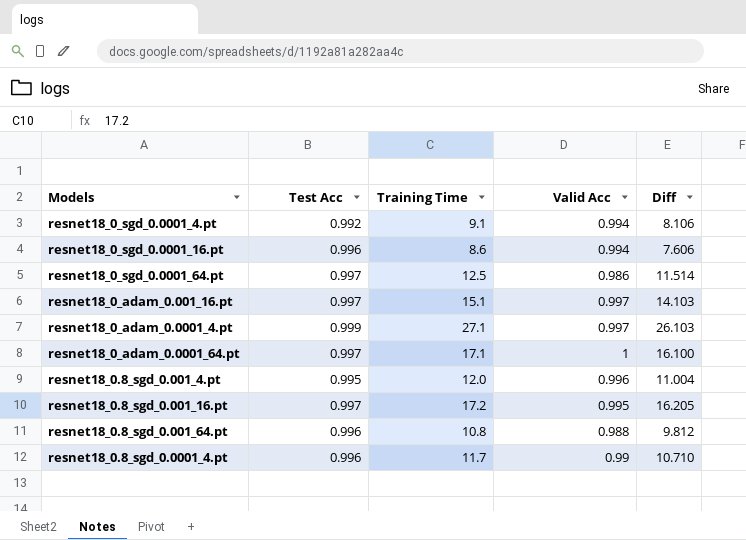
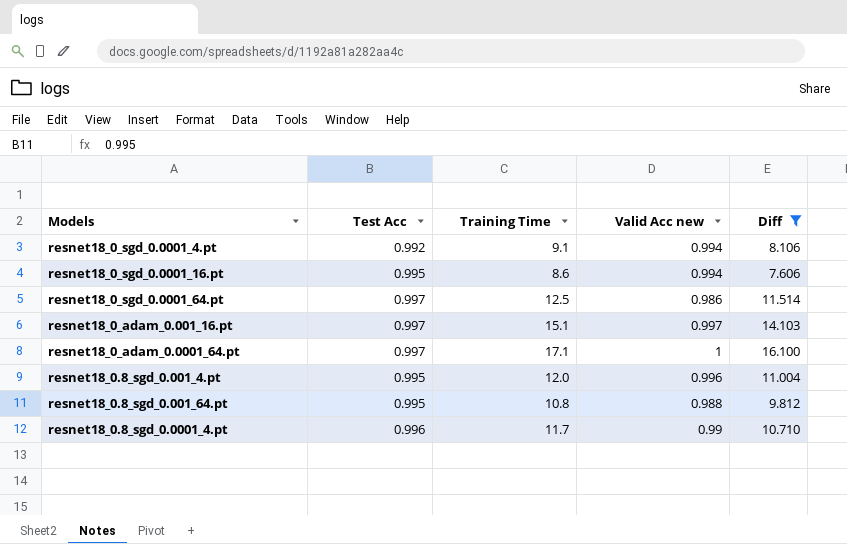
filter: none -> Diff <= 16.100
column name: Valid Acc -> Valid Acc new
resnet18_0_sgd_0.0001_16.pt | Test Acc: 0.996 -> 0.995
resnet18_0.8_sgd_0.001_64.pt | Test Acc: 0.996 -> 0.995

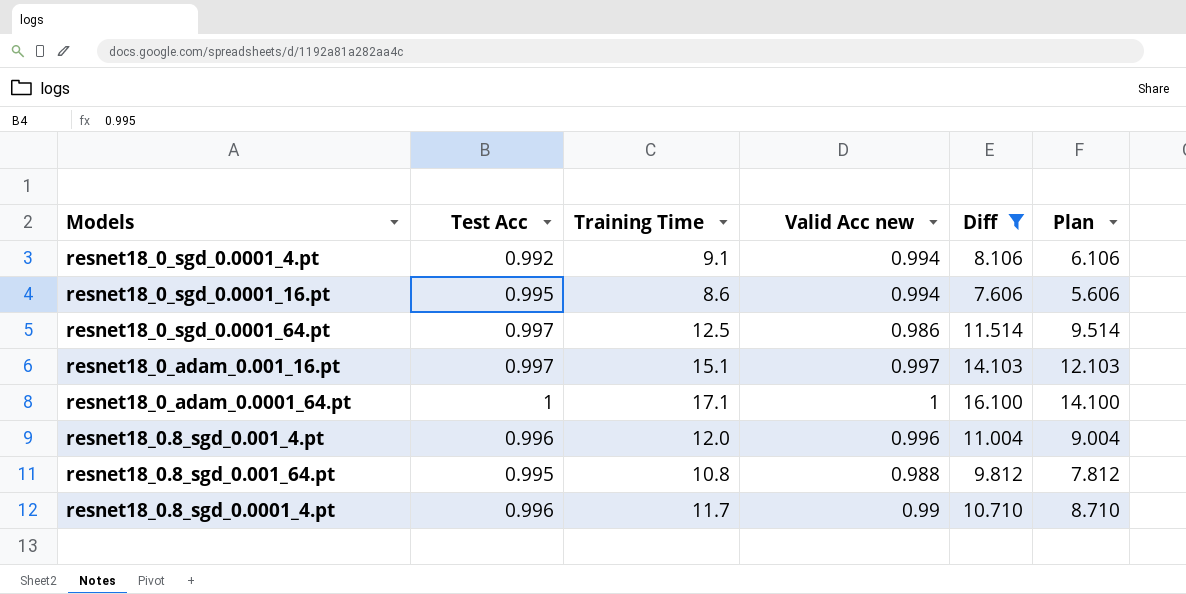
column Plan | formula: none -> [Diff] - 2
resnet18_0_adam_0.0001_64.pt | Test Acc: 0.997 -> 1
resnet18_0.8_sgd_0.001_4.pt | Test Acc: 0.995 -> 0.996

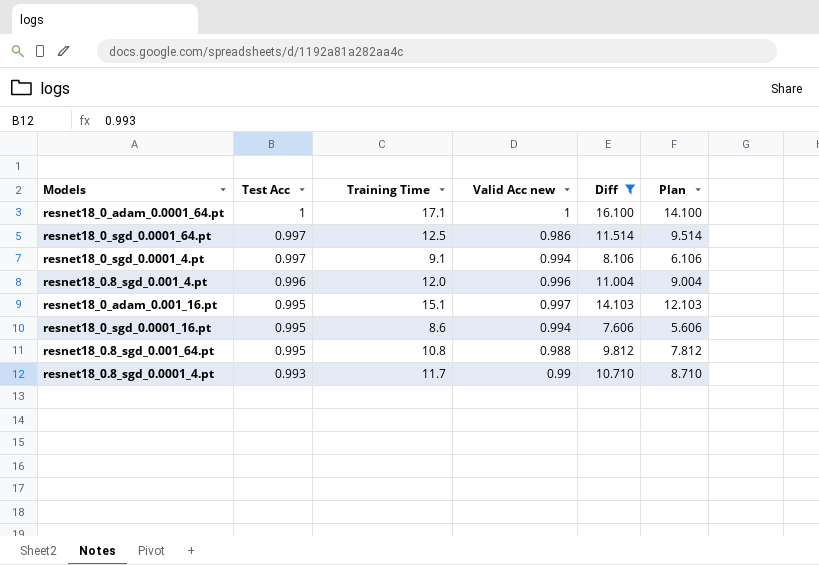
row order: none -> Test Acc descending
resnet18_0_sgd_0.0001_4.pt | Test Acc: 0.992 -> 0.997
resnet18_0_adam_0.001_16.pt | Test Acc: 0.997 -> 0.995
resnet18_0.8_sgd_0.0001_4.pt | Test Acc: 0.996 -> 0.993

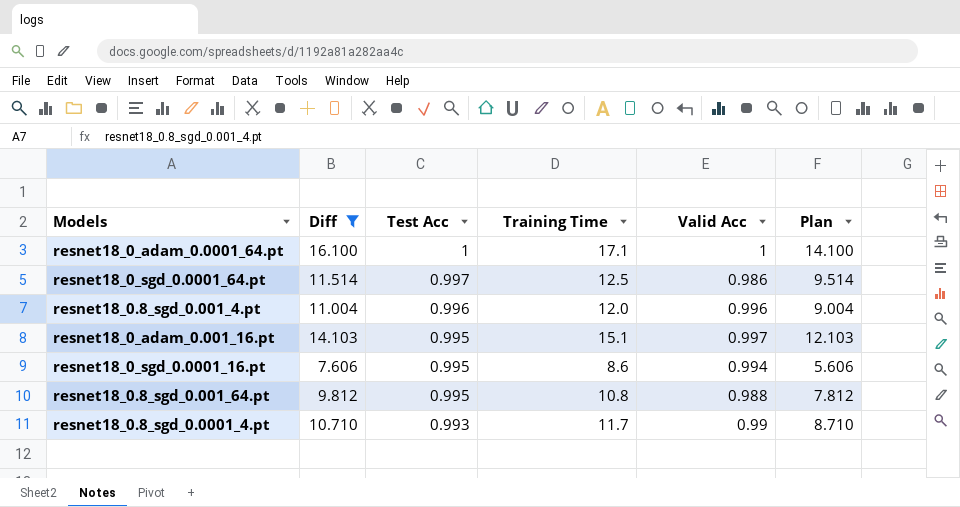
column Diff | position: 5 -> 2
column name: Valid Acc new -> Valid Acc
row resnet18_0_sgd_0.0001_4.pt: 0.997 | 9.1 | 0.994 | 8.106 | 6.106 -> none

